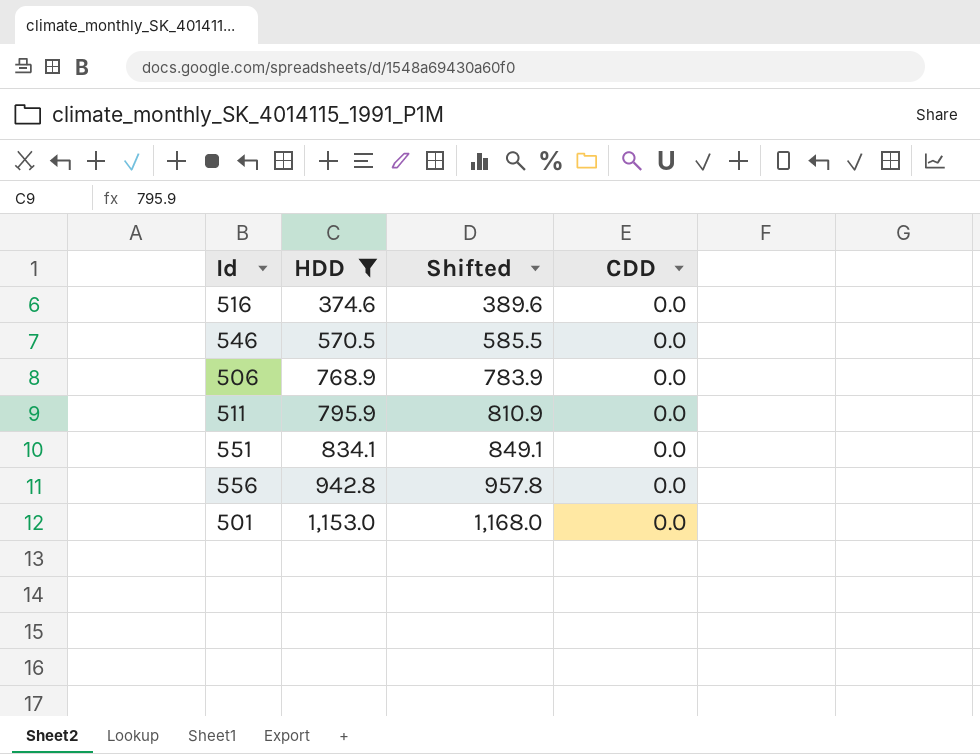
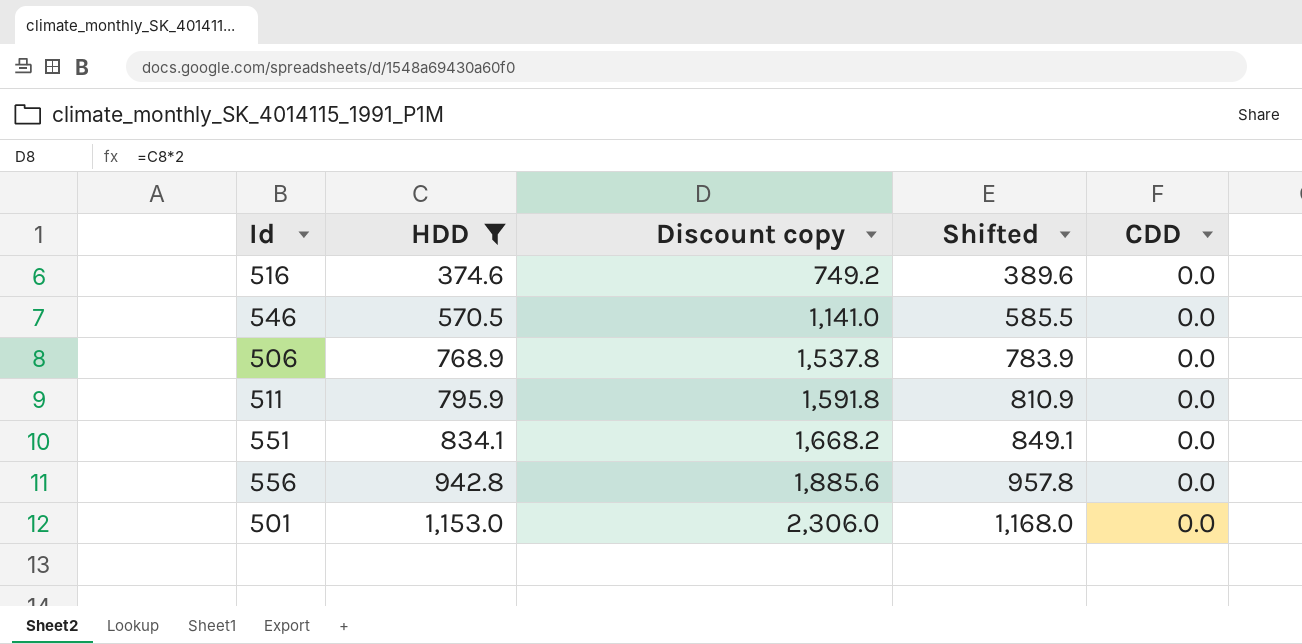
column Discount copy | formula: none -> [HDD] * 2

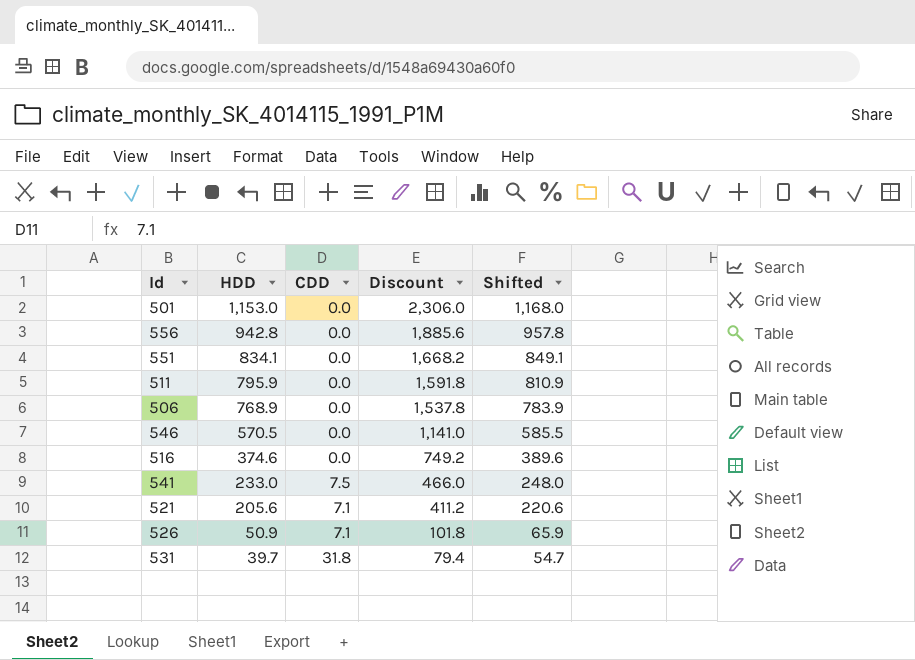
filter: HDD >= 374.6 -> none
row order: HDD ascending -> HDD descending
column CDD | position: 5 -> 3
column name: Discount copy -> Discount

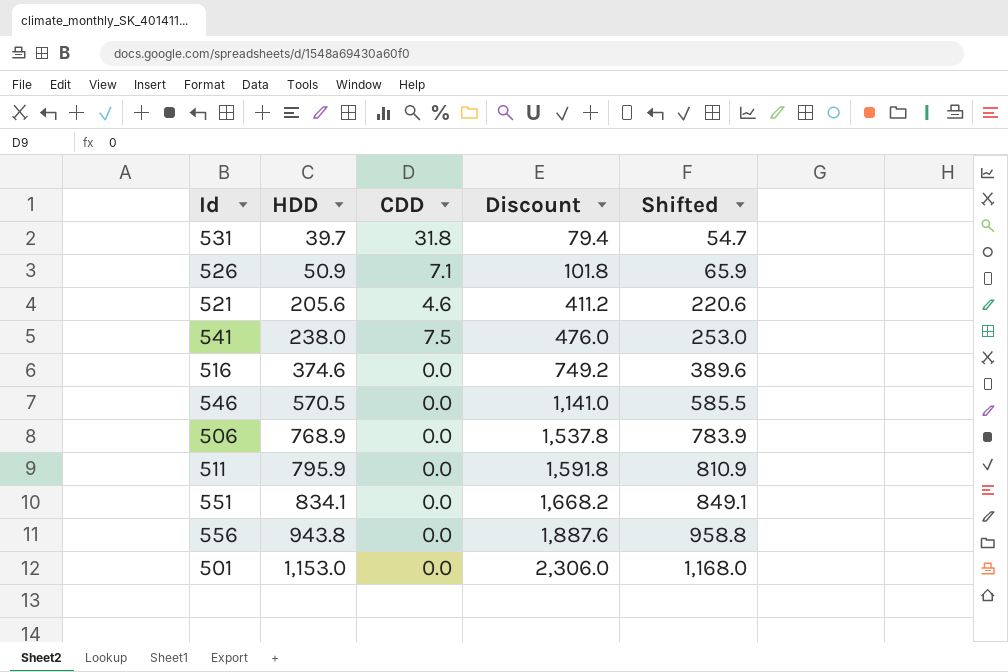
row order: HDD descending -> HDD ascending
521 | CDD: 7.1 -> 4.6
541 | HDD: 233.0 -> 238.0
541 | Discount: 466.0 -> 476.0
541 | Shifted: 248.0 -> 253.0
556 | HDD: 942.8 -> 943.8
556 | Discount: 1,885.6 -> 1,887.6
556 | Shifted: 957.8 -> 958.8

